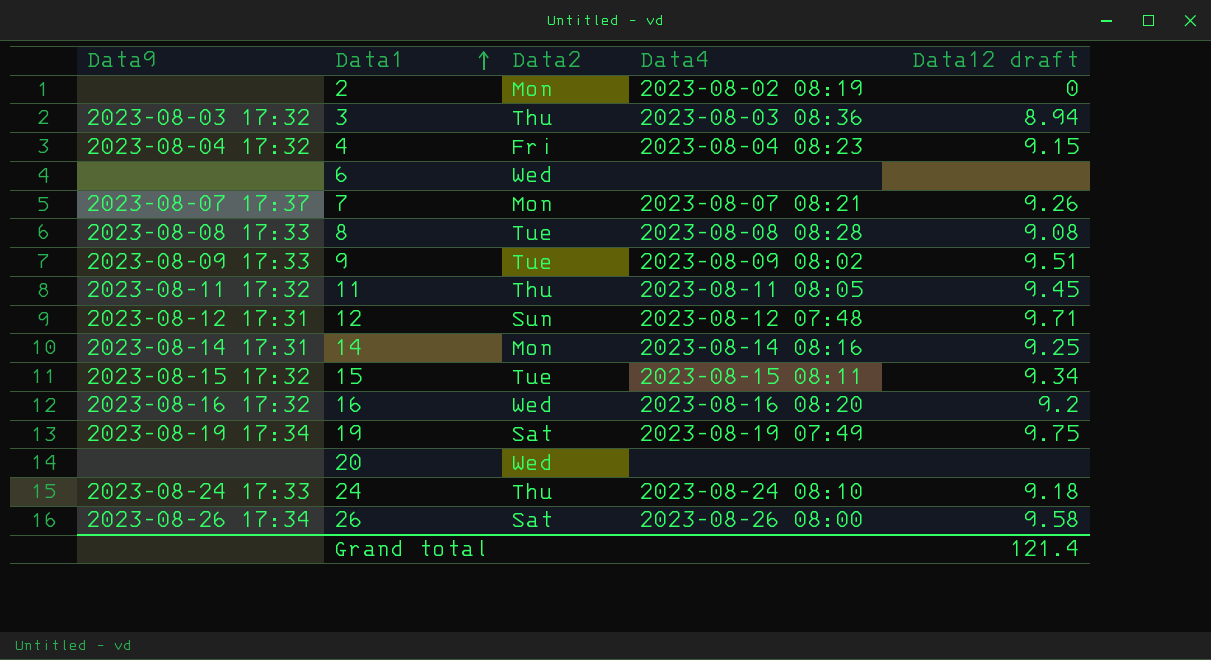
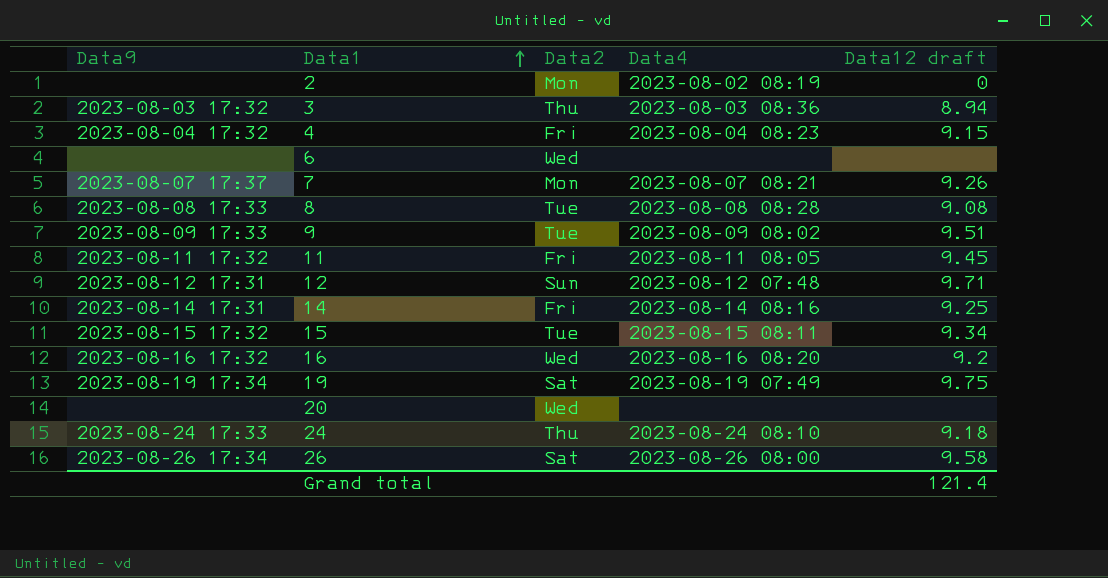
11 | Data2: Thu -> Fri
14 | Data2: Mon -> Fri

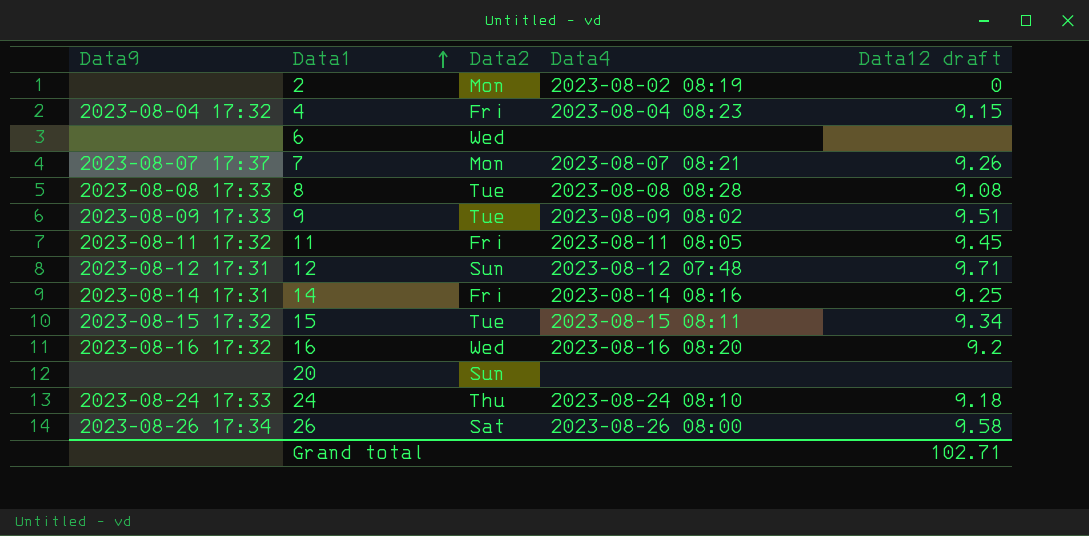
row 3: 2023-08-03 17:32 | Thu | 2023-08-03 08:36 | 8.94 -> none
row 19: 2023-08-19 17:34 | Sat | 2023-08-19 07:49 | 9.75 -> none
20 | Data2: Wed -> Sun
Grand total | Data12 draft: 121.4 -> 102.71

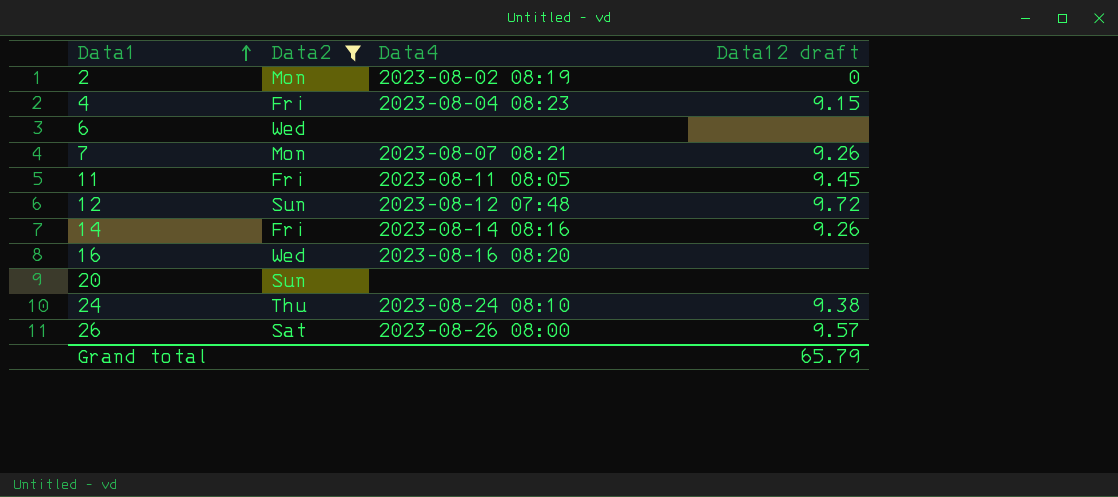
filter: none -> Data2 != Tue
column Data9 | position: 1 -> none
12 | Data12 draft: 9.71 -> 9.72
14 | Data12 draft: 9.25 -> 9.26
16 | Data12 draft: 9.2 -> none
24 | Data12 draft: 9.18 -> 9.38
26 | Data12 draft: 9.58 -> 9.57
Grand total | Data12 draft: 102.71 -> 65.79

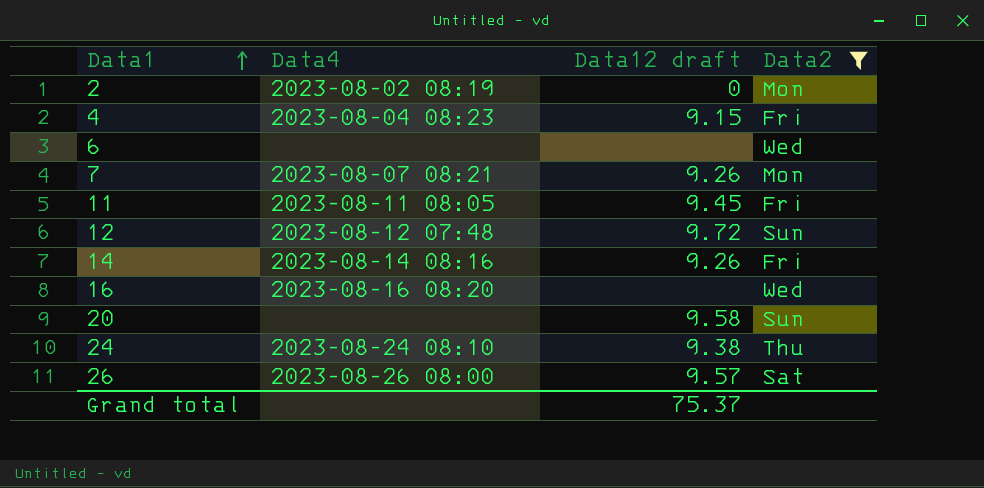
column Data2 | position: 2 -> 4
20 | Data12 draft: none -> 9.58
Grand total | Data12 draft: 65.79 -> 75.37

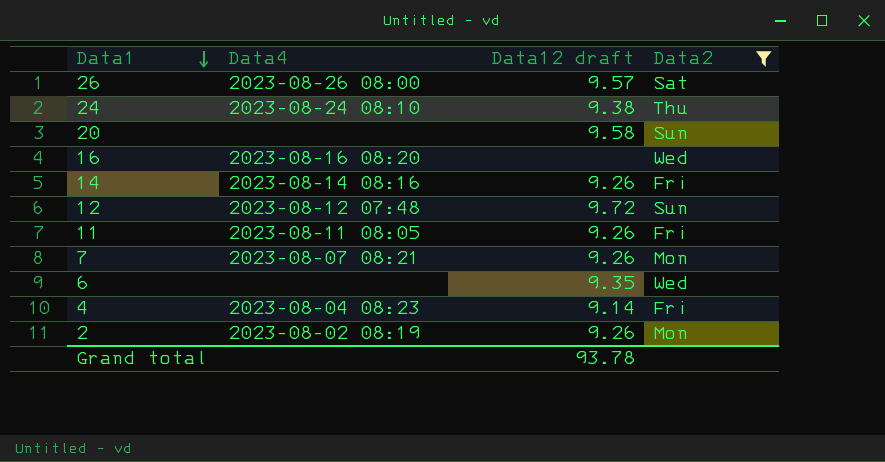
row order: Data1 ascending -> Data1 descending
11 | Data12 draft: 9.45 -> 9.26
6 | Data12 draft: none -> 9.35
4 | Data12 draft: 9.15 -> 9.14
2 | Data12 draft: 0 -> 9.26
Grand total | Data12 draft: 75.37 -> 93.78

